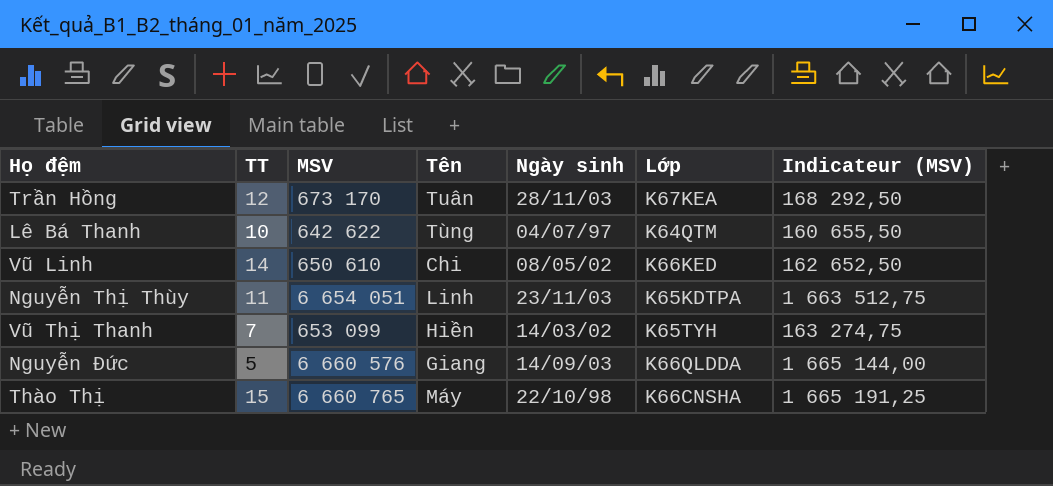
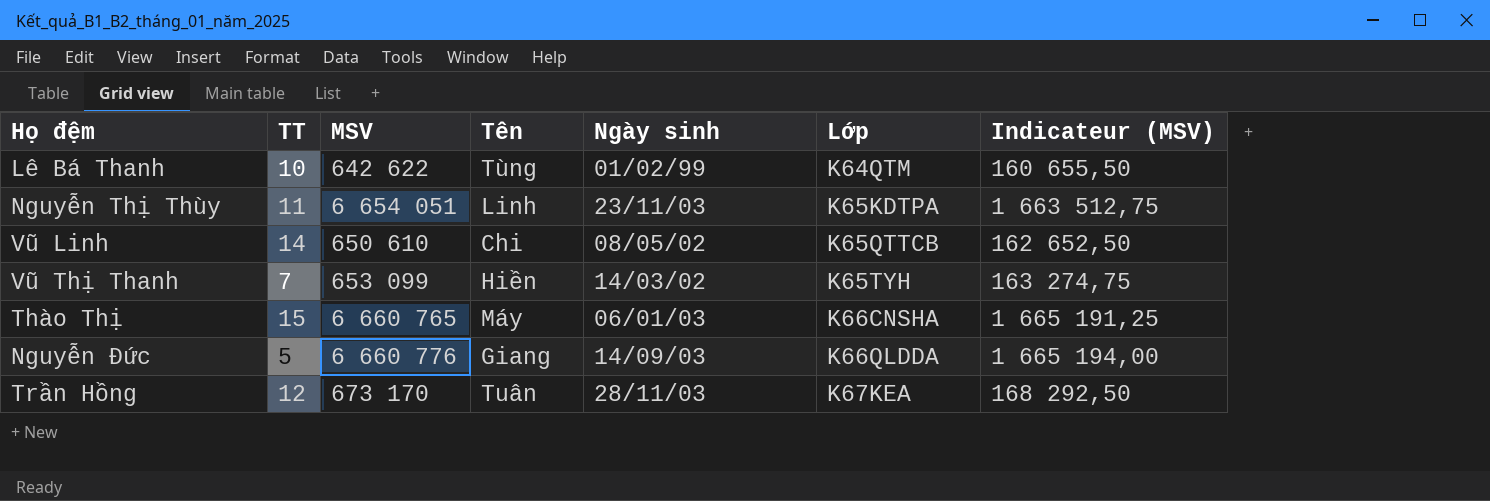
row order: none -> Lớp ascending
Lê Bá Thanh | Ngày sinh: 04/07/97 -> 01/02/99
Vũ Linh | Lớp: K66KED -> K65QTTCB
Thào Thị | Ngày sinh: 22/10/98 -> 06/01/03
Nguyễn Đức | MSV: 6 660 576 -> 6 660 776
Nguyễn Đức | Indicateur (MSV): 1 665 144,00 -> 1 665 194,00

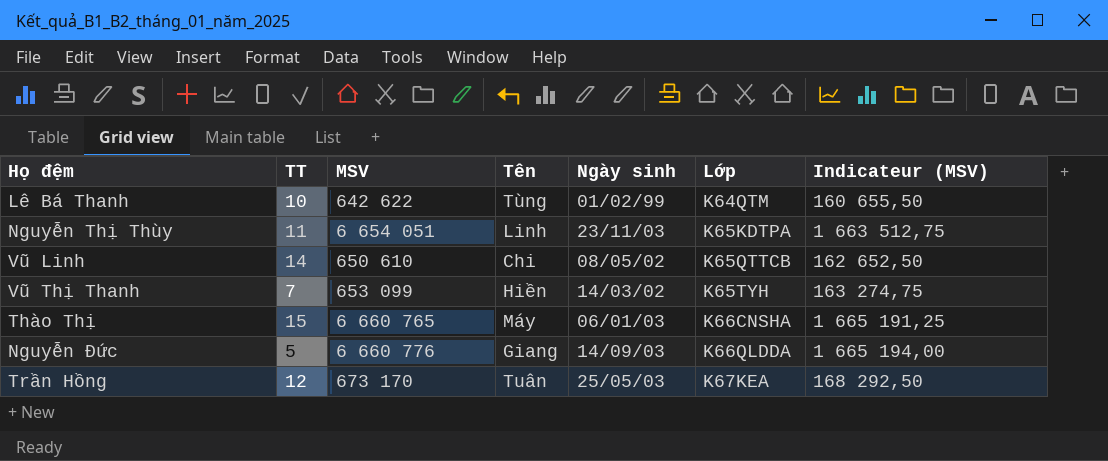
Trần Hồng | Ngày sinh: 28/11/03 -> 25/05/03

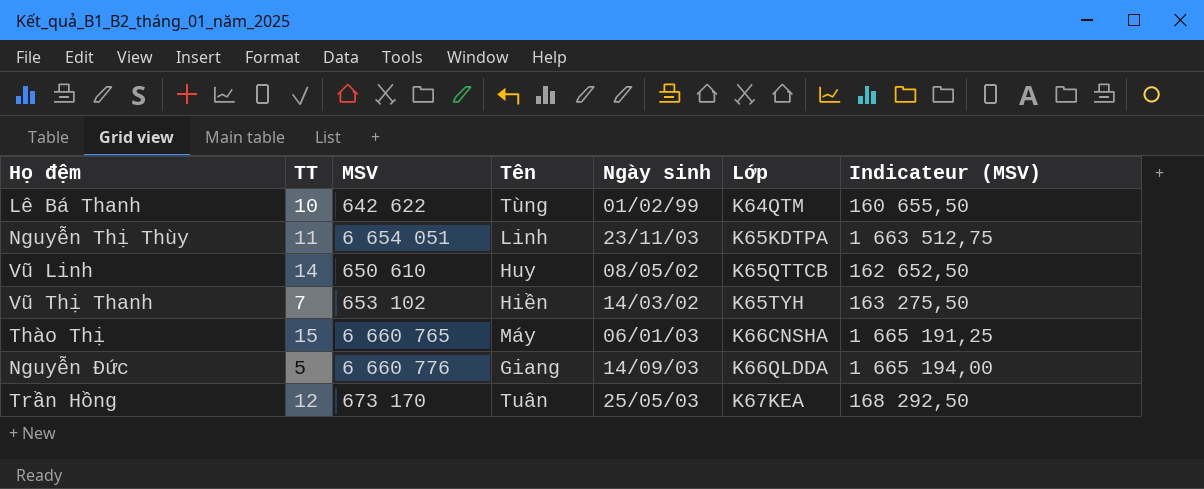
Vũ Linh | Tên: Chi -> Huy
Vũ Thị Thanh | MSV: 653 099 -> 653 102
Vũ Thị Thanh | Indicateur (MSV): 163 274,75 -> 163 275,50

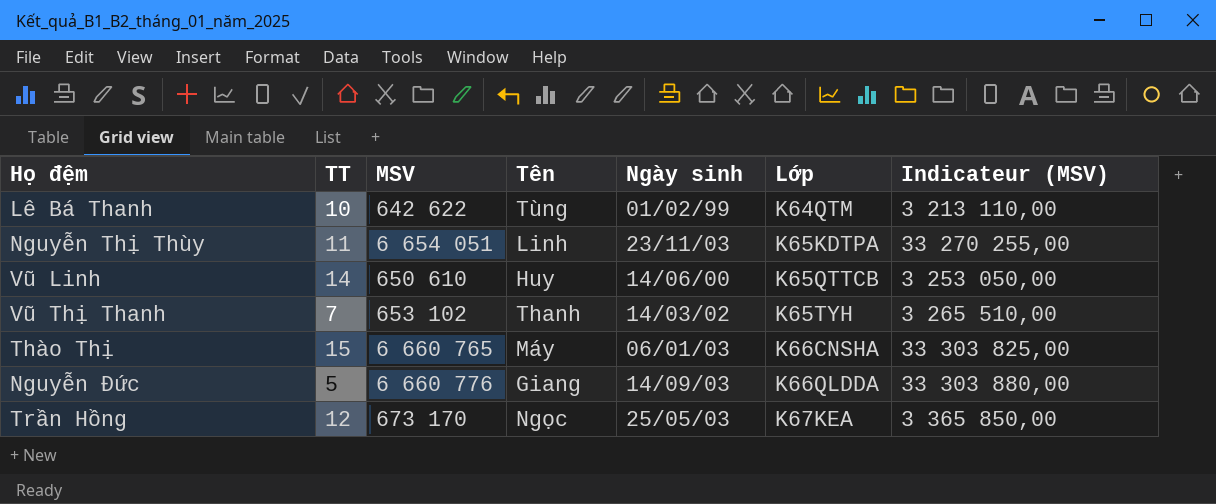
column Indicateur (MSV) | formula: [MSV] * 0,25 -> [MSV] * 5
Vũ Linh | Ngày sinh: 08/05/02 -> 14/06/00
Vũ Thị Thanh | Tên: Hiền -> Thanh
Trần Hồng | Tên: Tuân -> Ngọc

